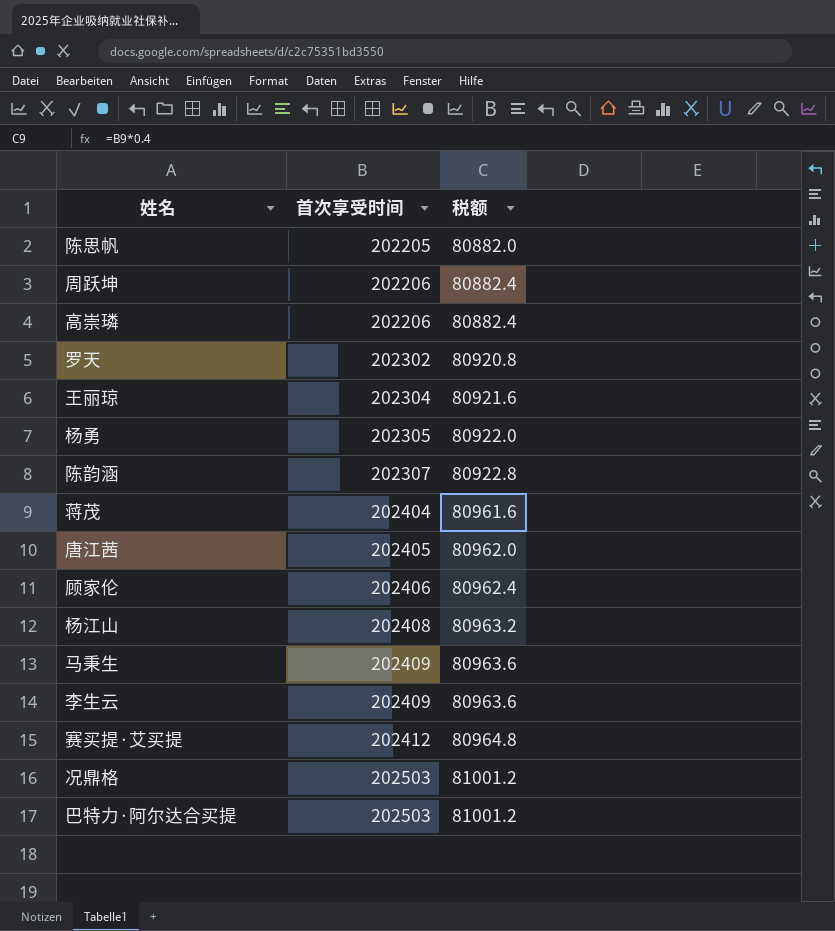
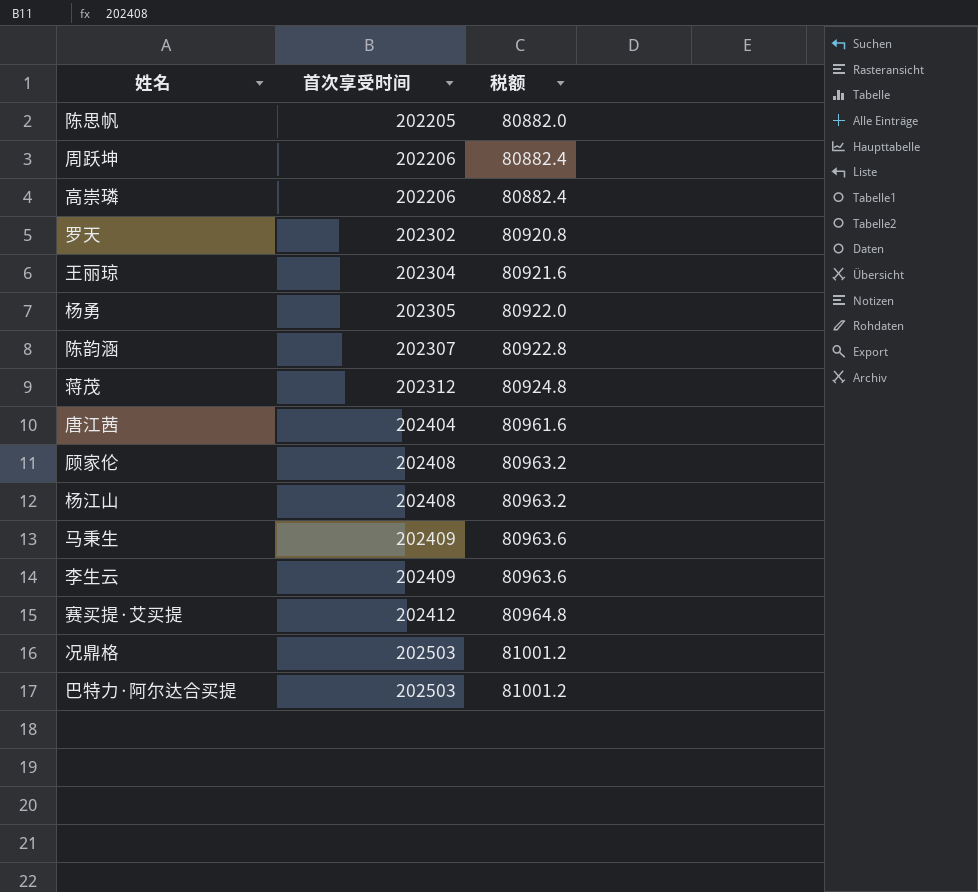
蒋茂 | 首次享受时间: 202404 -> 202312
蒋茂 | 税额: 80961.6 -> 80924.8
唐江茜 | 首次享受时间: 202405 -> 202404
唐江茜 | 税额: 80962.0 -> 80961.6
顾家伦 | 首次享受时间: 202406 -> 202408
顾家伦 | 税额: 80962.4 -> 80963.2

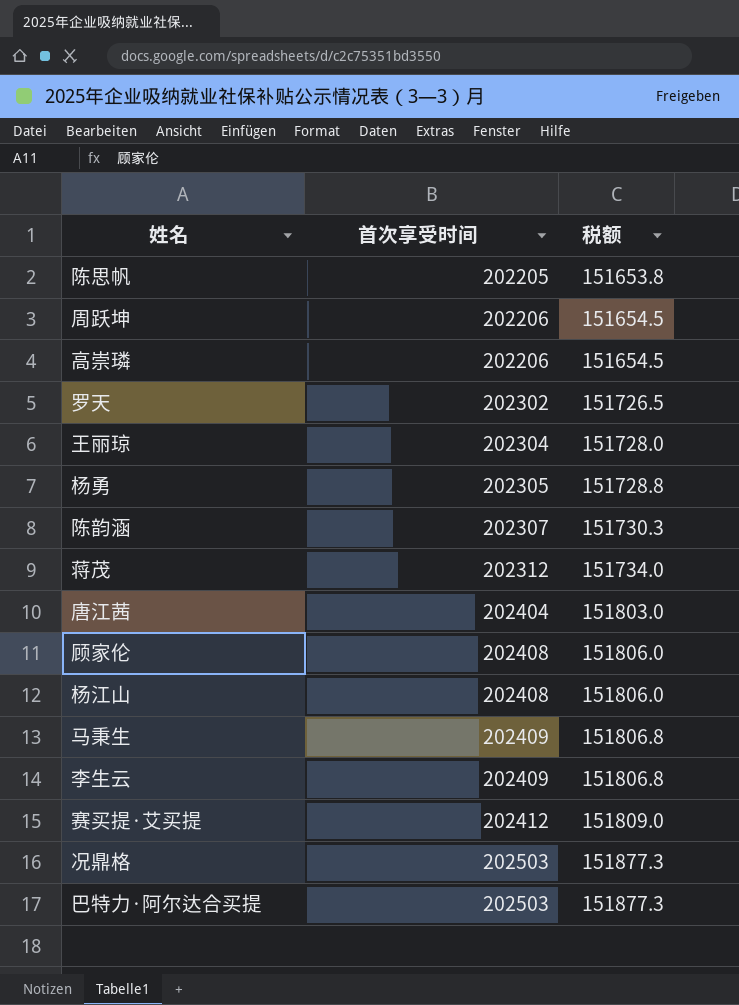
column 税额 | formula: [首次享受时间] * 0.4 -> [首次享受时间] * 0.75

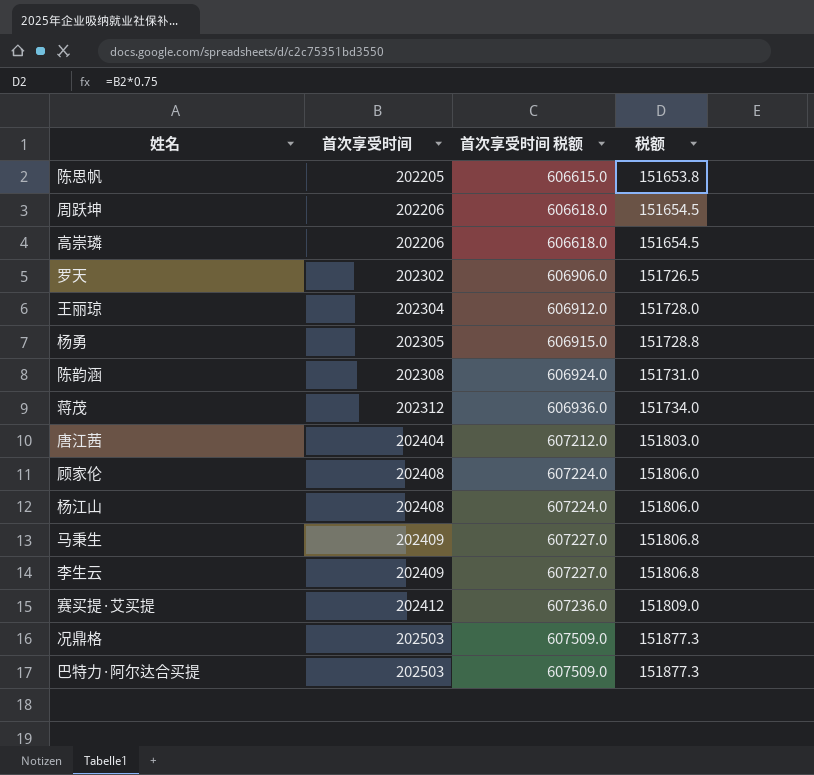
column 首次享受时间 税额 | formula: none -> [首次享受时间] * 3
陈韵涵 | 首次享受时间: 202307 -> 202308
陈韵涵 | 税额: 151730.3 -> 151731.0

